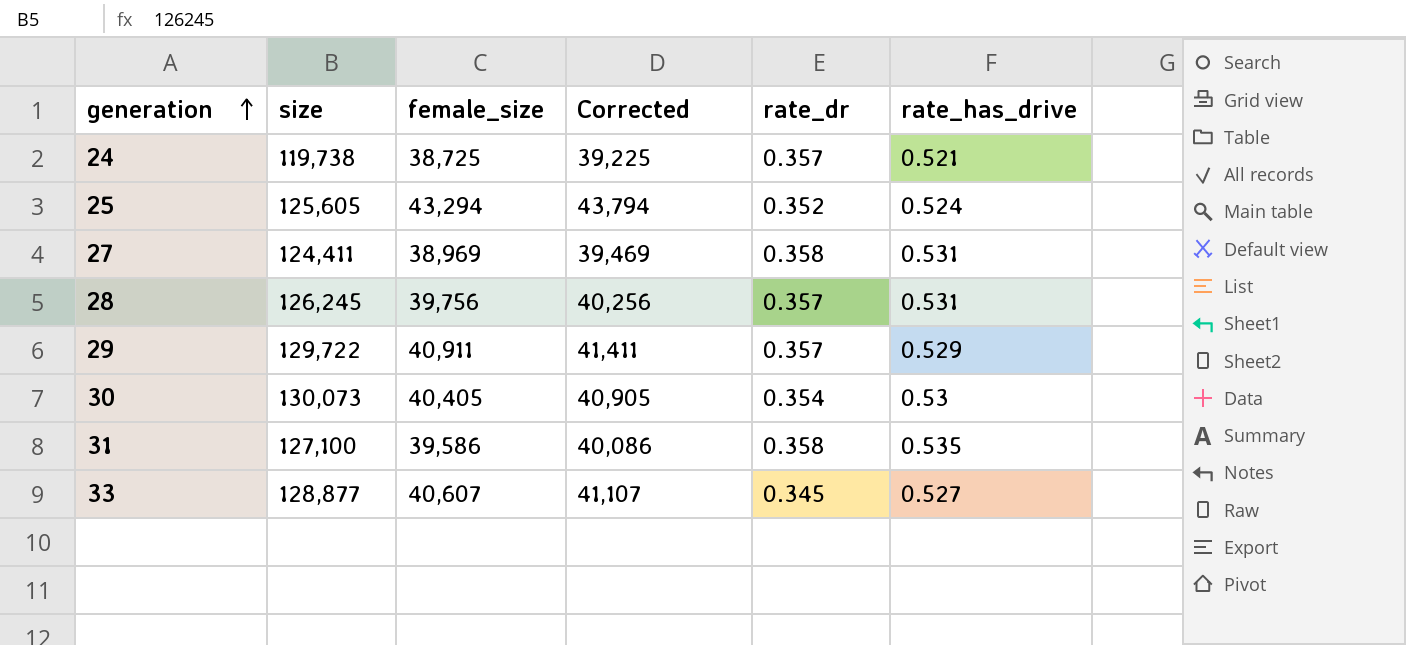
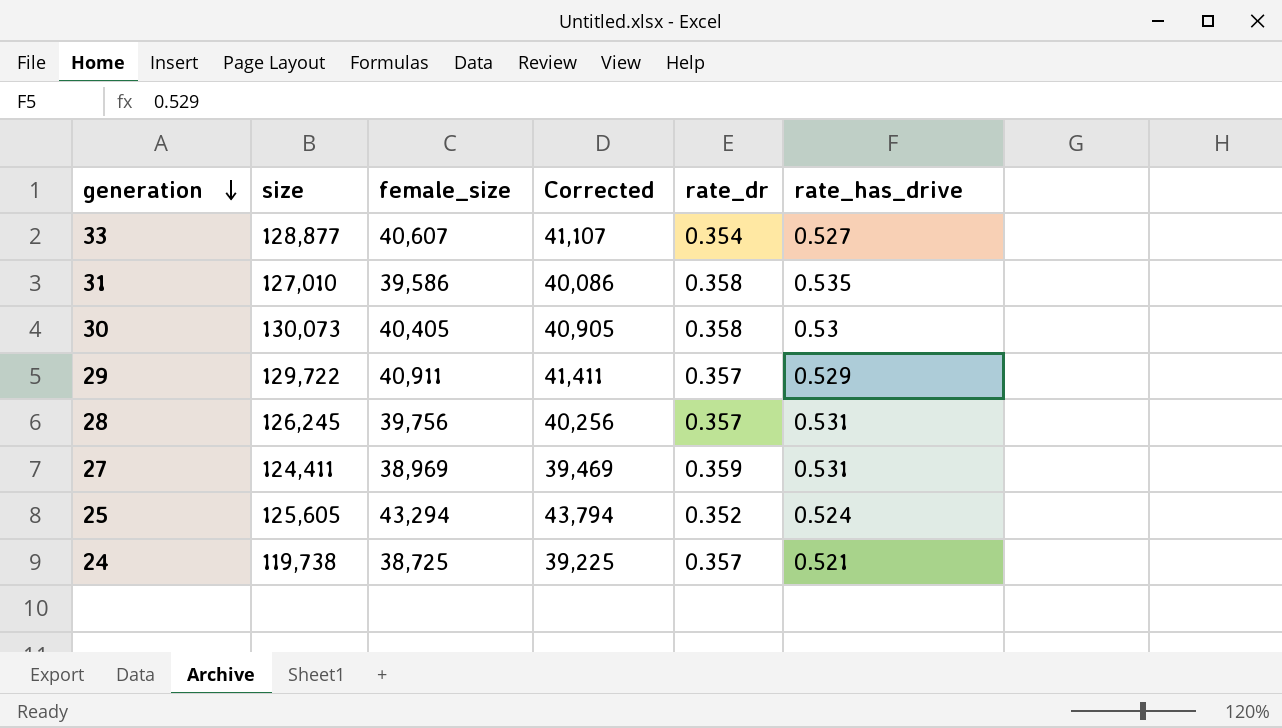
row order: generation ascending -> generation descending
33 | rate_dr: 0.345 -> 0.354
31 | size: 127,100 -> 127,010
30 | rate_dr: 0.354 -> 0.358
27 | rate_dr: 0.358 -> 0.359

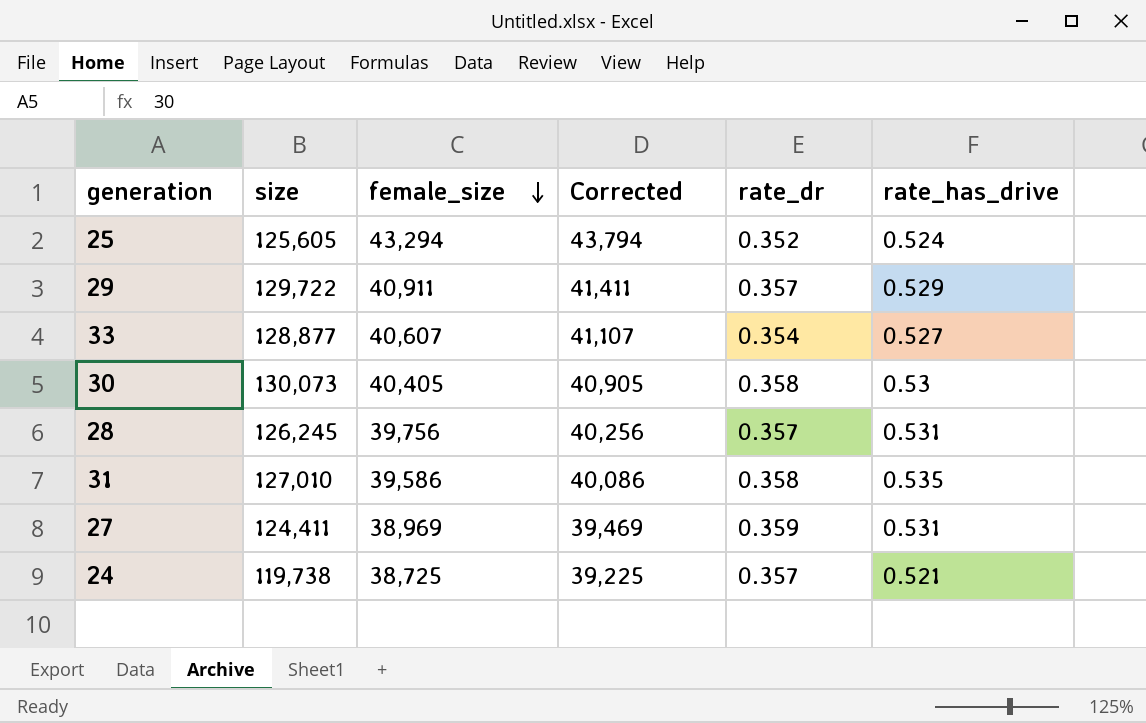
row order: generation descending -> female_size descending

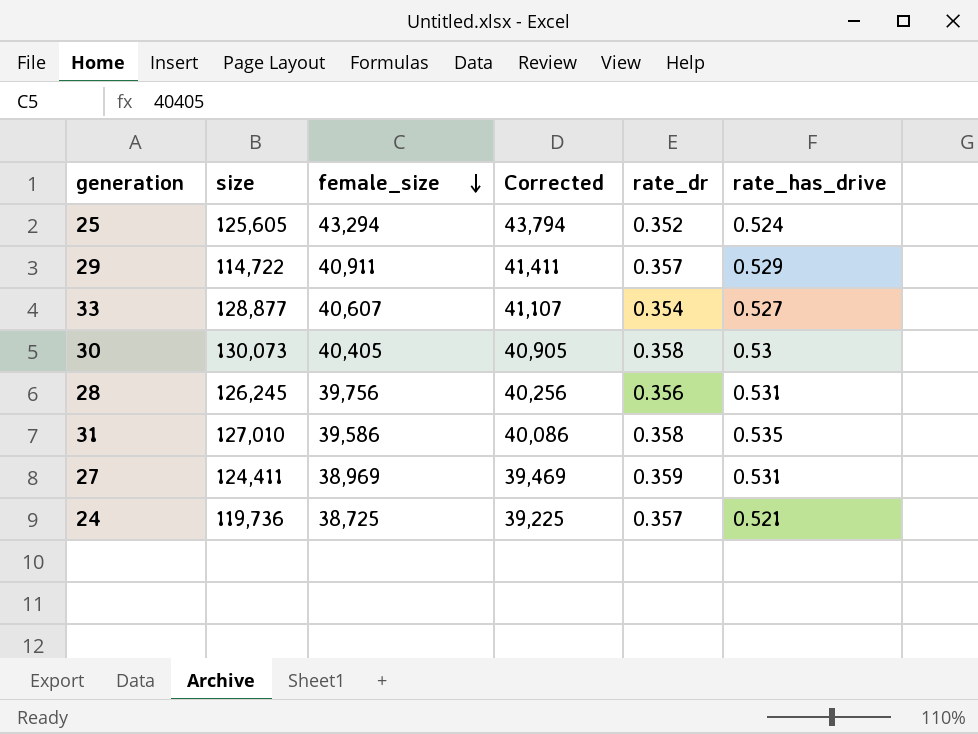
29 | size: 129,722 -> 114,722
28 | rate_dr: 0.357 -> 0.356
24 | size: 119,738 -> 119,736

